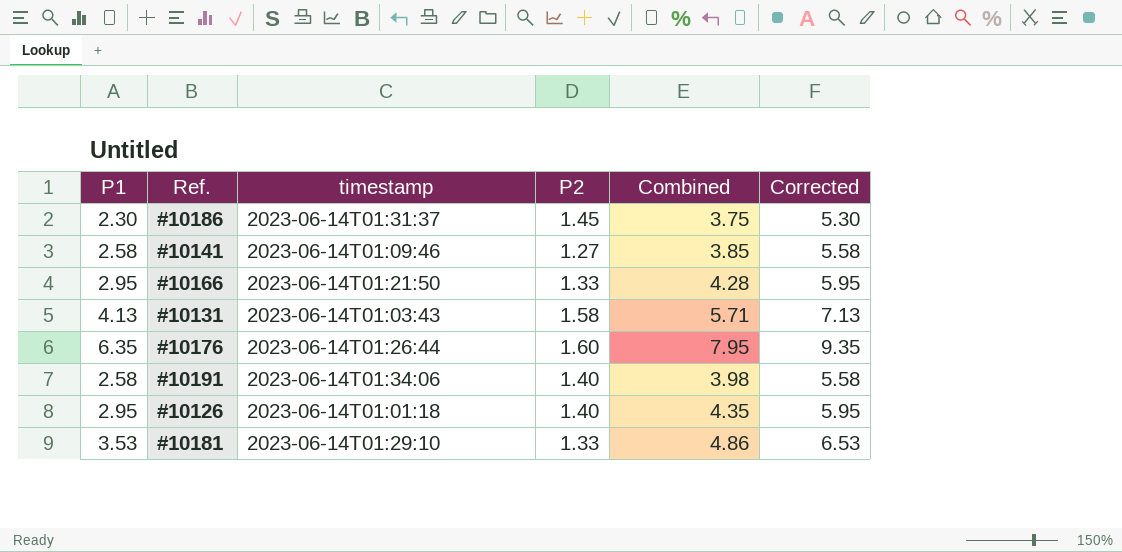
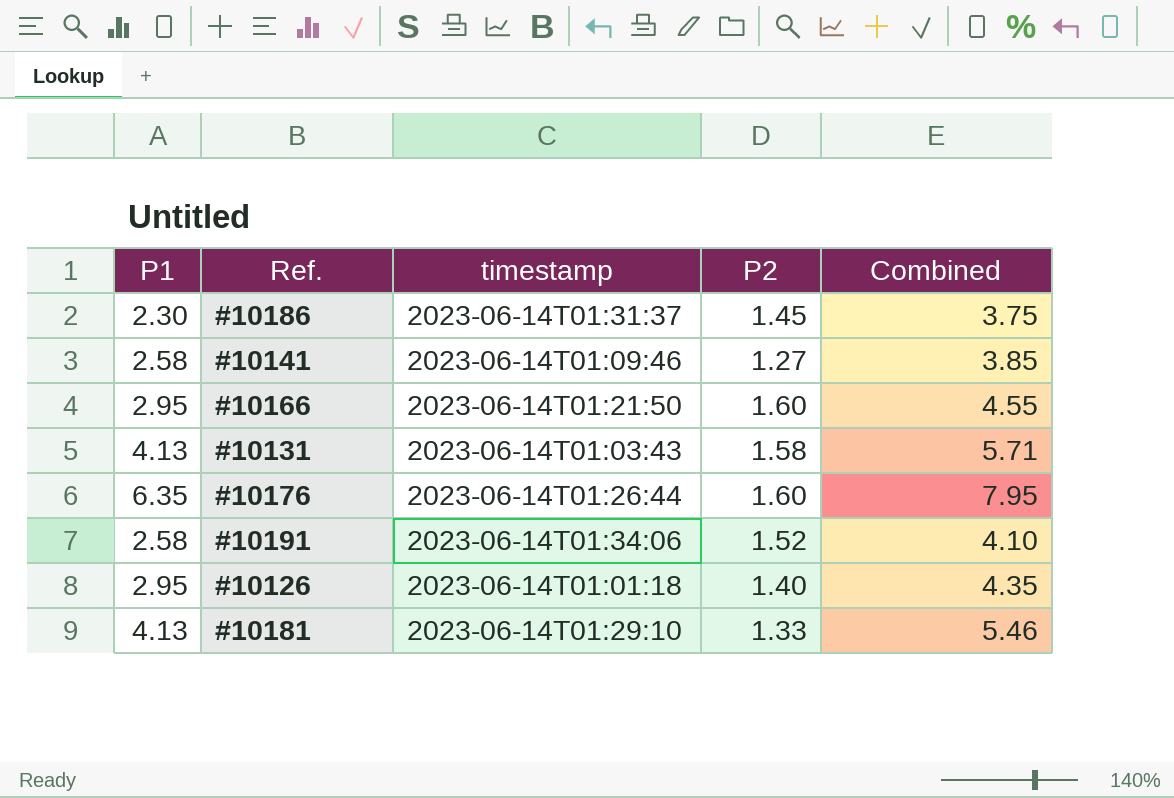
column Corrected | formula: [P1] + 3 -> none
#10166 | P2: 1.33 -> 1.60
#10166 | Combined: 4.28 -> 4.55
#10191 | P2: 1.40 -> 1.52
#10191 | Combined: 3.98 -> 4.10
#10181 | P1: 3.53 -> 4.13
#10181 | Combined: 4.86 -> 5.46

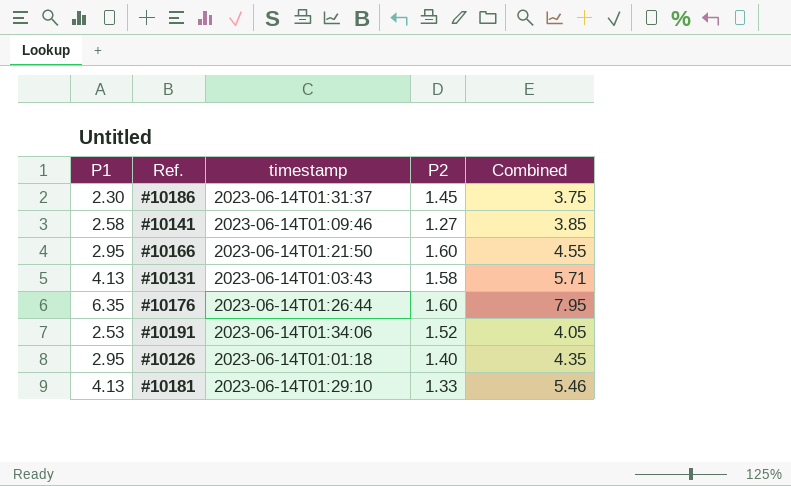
#10191 | P1: 2.58 -> 2.53
#10191 | Combined: 4.10 -> 4.05

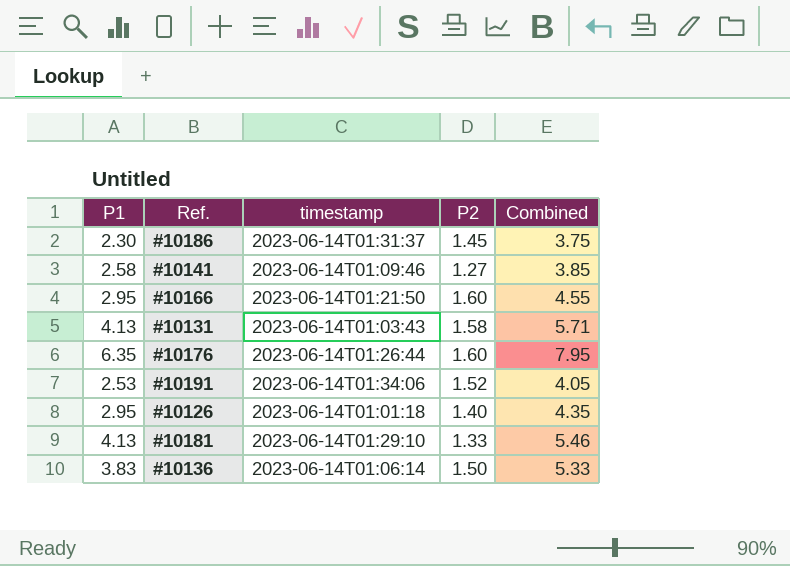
row #10136: none -> 3.83 | 2023-06-14T01:06:14 | 1.50 | 5.33

